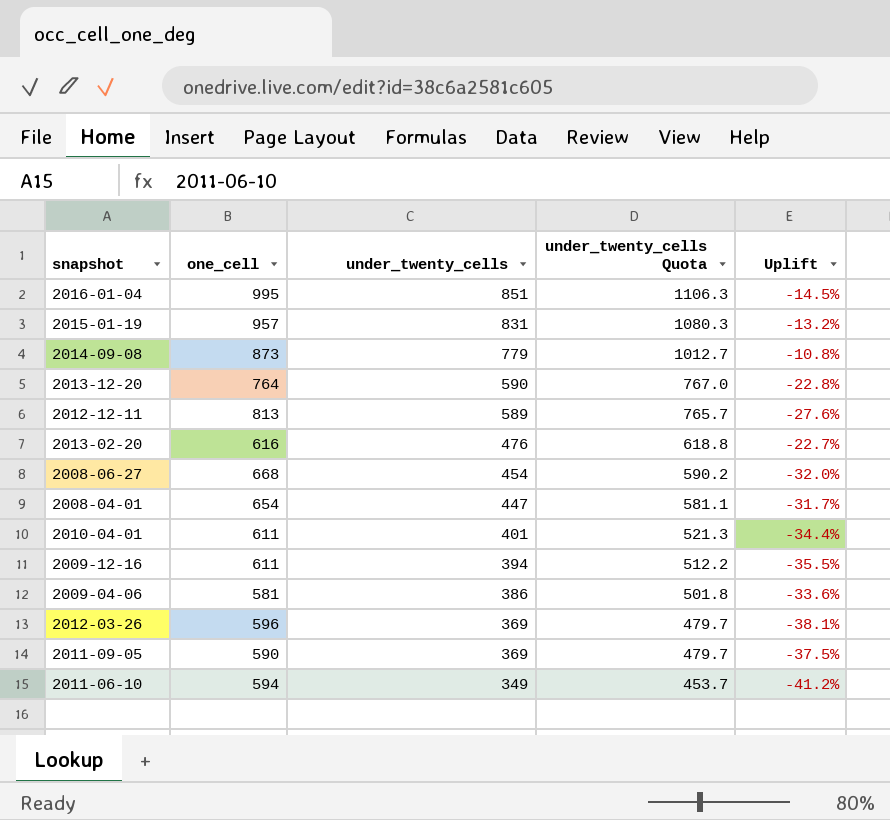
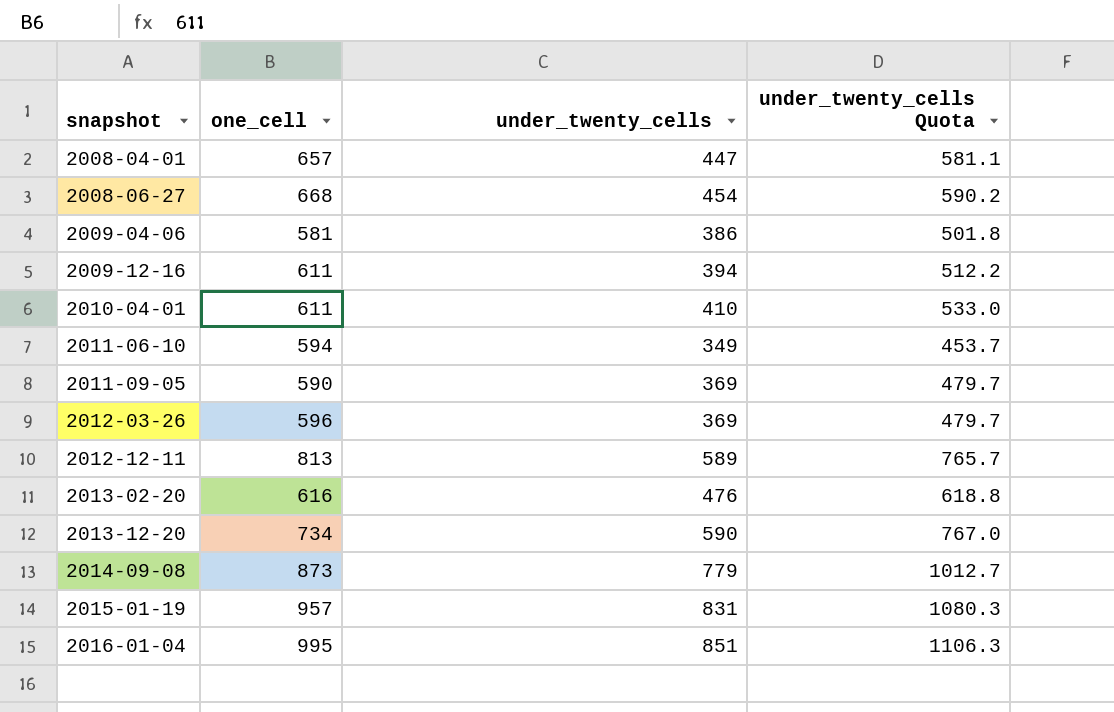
row order: under_twenty_cells descending -> snapshot ascending
column Uplift | formula: ([under_twenty_cells] - [one_cell]) / [one_cell] -> none
2008-04-01 | one_cell: 654 -> 657
2010-04-01 | under_twenty_cells: 401 -> 410
2010-04-01 | under_twenty_cells Quota: 521.3 -> 533.0
2013-12-20 | one_cell: 764 -> 734

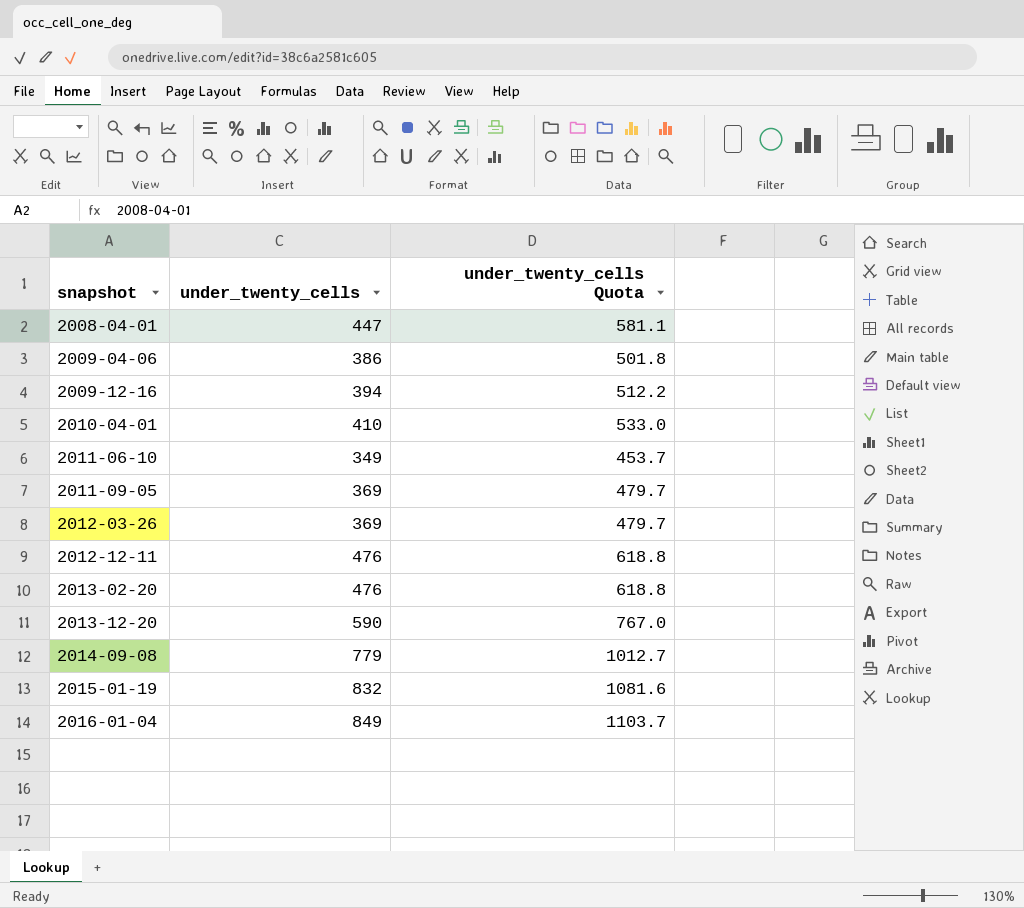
column one_cell | position: 2 -> none
row 2008-06-27: 668 | 454 | 590.2 -> none
2012-12-11 | under_twenty_cells: 589 -> 476
2012-12-11 | under_twenty_cells Quota: 765.7 -> 618.8
2015-01-19 | under_twenty_cells: 831 -> 832
2015-01-19 | under_twenty_cells Quota: 1080.3 -> 1081.6
2016-01-04 | under_twenty_cells: 851 -> 849
2016-01-04 | under_twenty_cells Quota: 1106.3 -> 1103.7

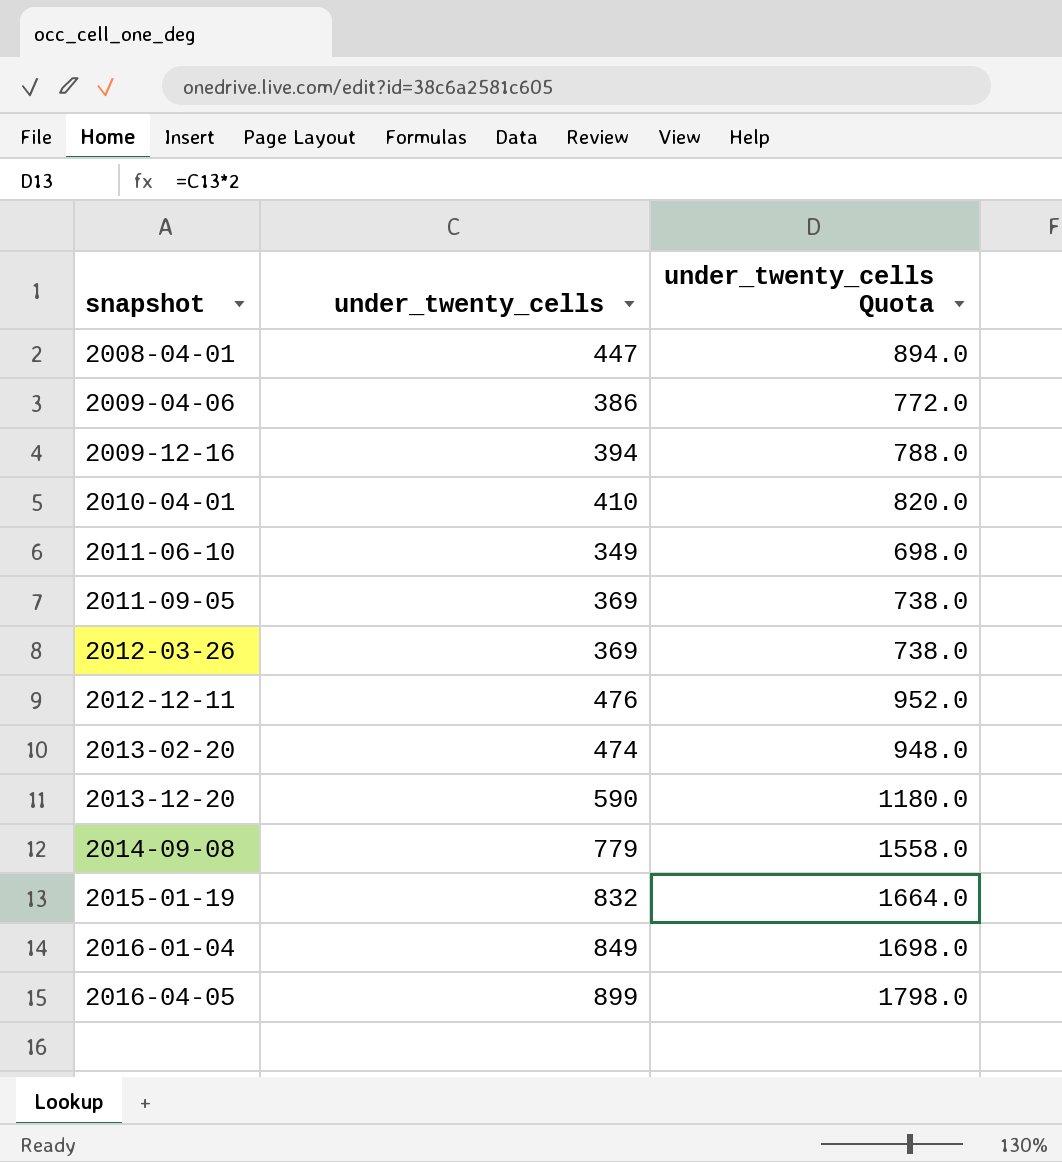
column under_twenty_cells Quota | formula: [under_twenty_cells] * 1.3 -> [under_twenty_cells] * 2
2013-02-20 | under_twenty_cells: 476 -> 474
row 2016-04-05: none -> 899 | 1798.0

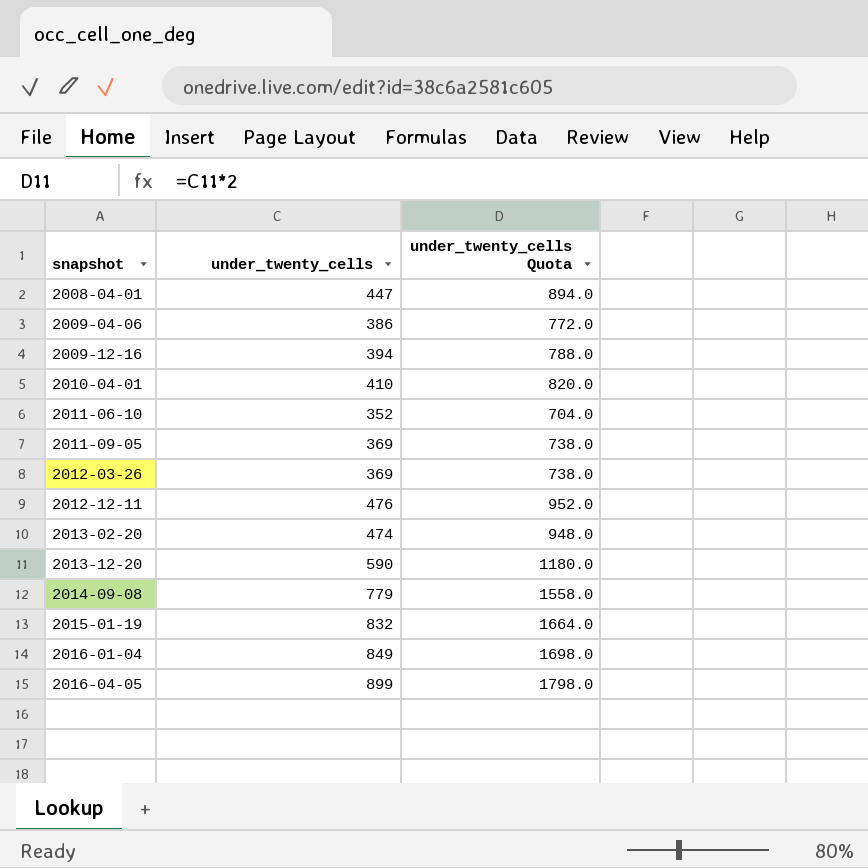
2011-06-10 | under_twenty_cells: 349 -> 352
2011-06-10 | under_twenty_cells Quota: 698.0 -> 704.0

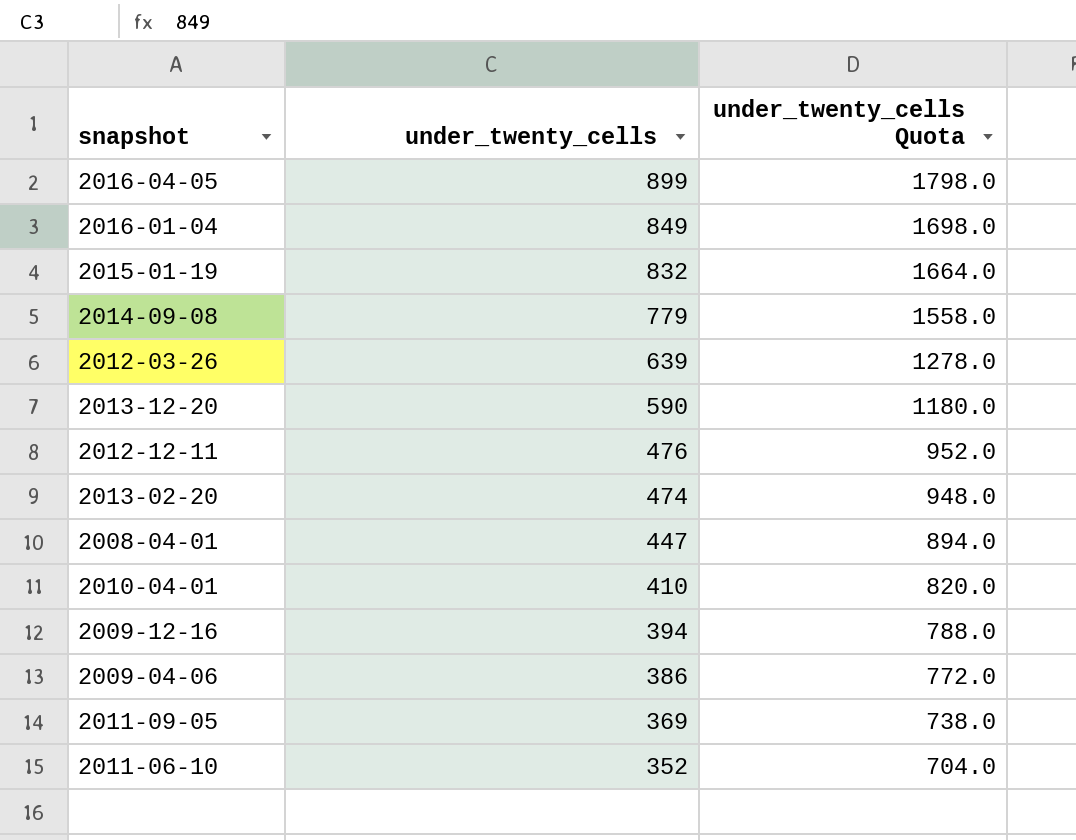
row order: snapshot ascending -> under_twenty_cells descending
2012-03-26 | under_twenty_cells: 369 -> 639
2012-03-26 | under_twenty_cells Quota: 738.0 -> 1278.0

